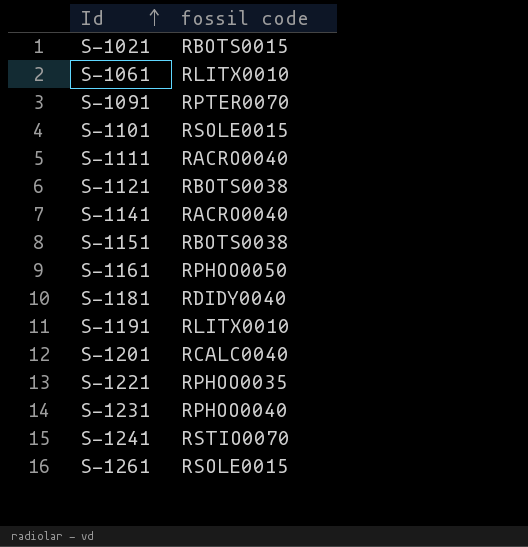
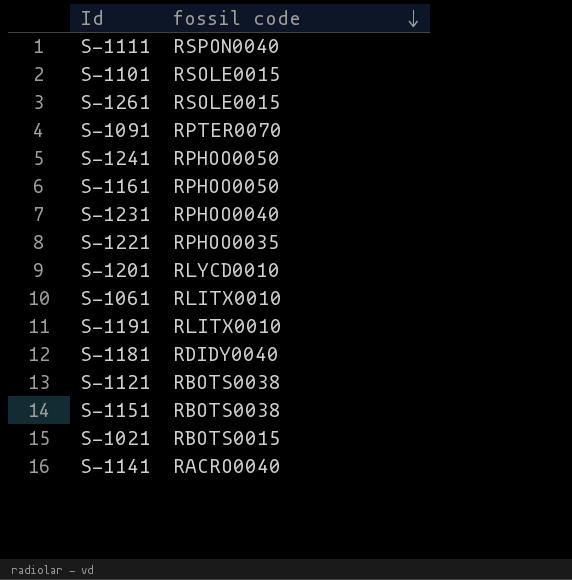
row order: Id ascending -> fossil code descending
S-1111 | fossil code: RACRO0040 -> RSPON0040
S-1241 | fossil code: RSTIO0070 -> RPHOO0050
S-1201 | fossil code: RCALC0040 -> RLYCD0010

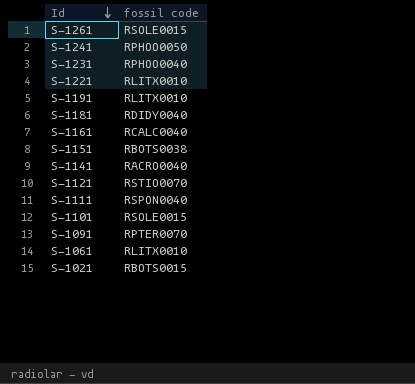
row order: fossil code descending -> Id descending
row S-1201: RLYCD0010 -> none
S-1221 | fossil code: RPHOO0035 -> RLITX0010
S-1161 | fossil code: RPHOO0050 -> RCALC0040
S-1121 | fossil code: RBOTS0038 -> RSTIO0070

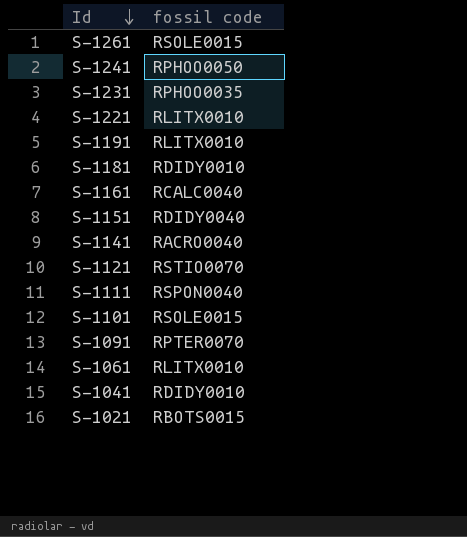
S-1231 | fossil code: RPHOO0040 -> RPHOO0035
S-1181 | fossil code: RDIDY0040 -> RDIDY0010
S-1151 | fossil code: RBOTS0038 -> RDIDY0040
row S-1041: none -> RDIDY0010

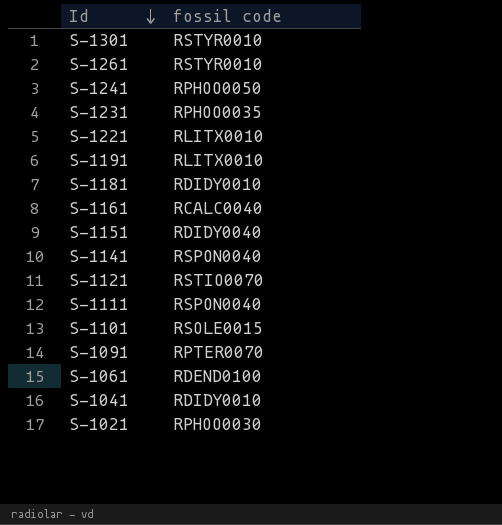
row S-1301: none -> RSTYR0010
S-1261 | fossil code: RSOLE0015 -> RSTYR0010
S-1141 | fossil code: RACRO0040 -> RSPON0040
S-1061 | fossil code: RLITX0010 -> RDEND0100
S-1021 | fossil code: RBOTS0015 -> RPHOO0030

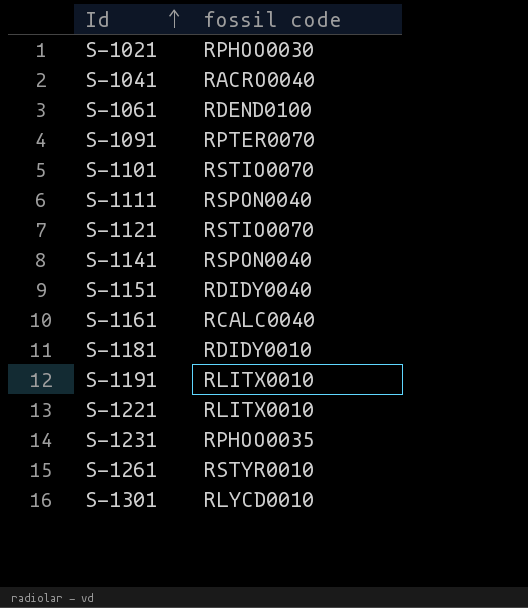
row order: Id descending -> Id ascending
row S-1241: RPHOO0050 -> none
S-1041 | fossil code: RDIDY0010 -> RACRO0040
S-1101 | fossil code: RSOLE0015 -> RSTIO0070
S-1301 | fossil code: RSTYR0010 -> RLYCD0010

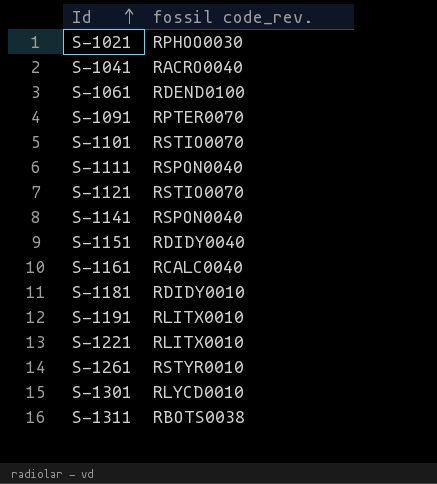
column name: fossil code -> fossil code_rev.
row S-1231: RPHOO0035 -> none
row S-1311: none -> RBOTS0038

